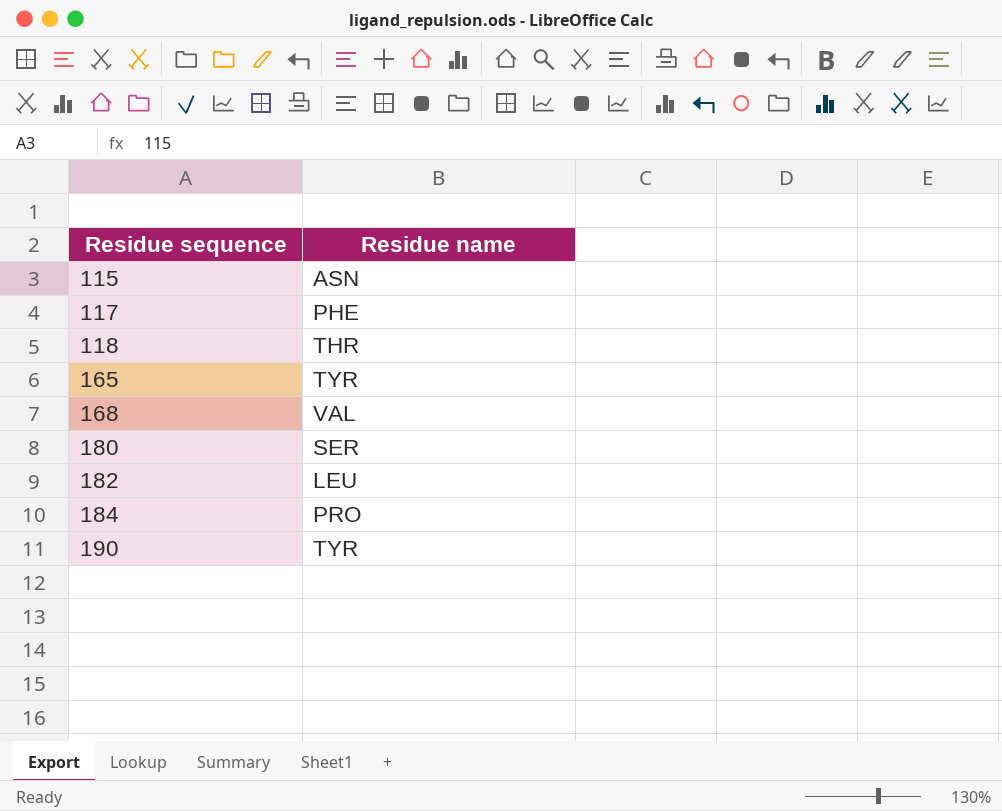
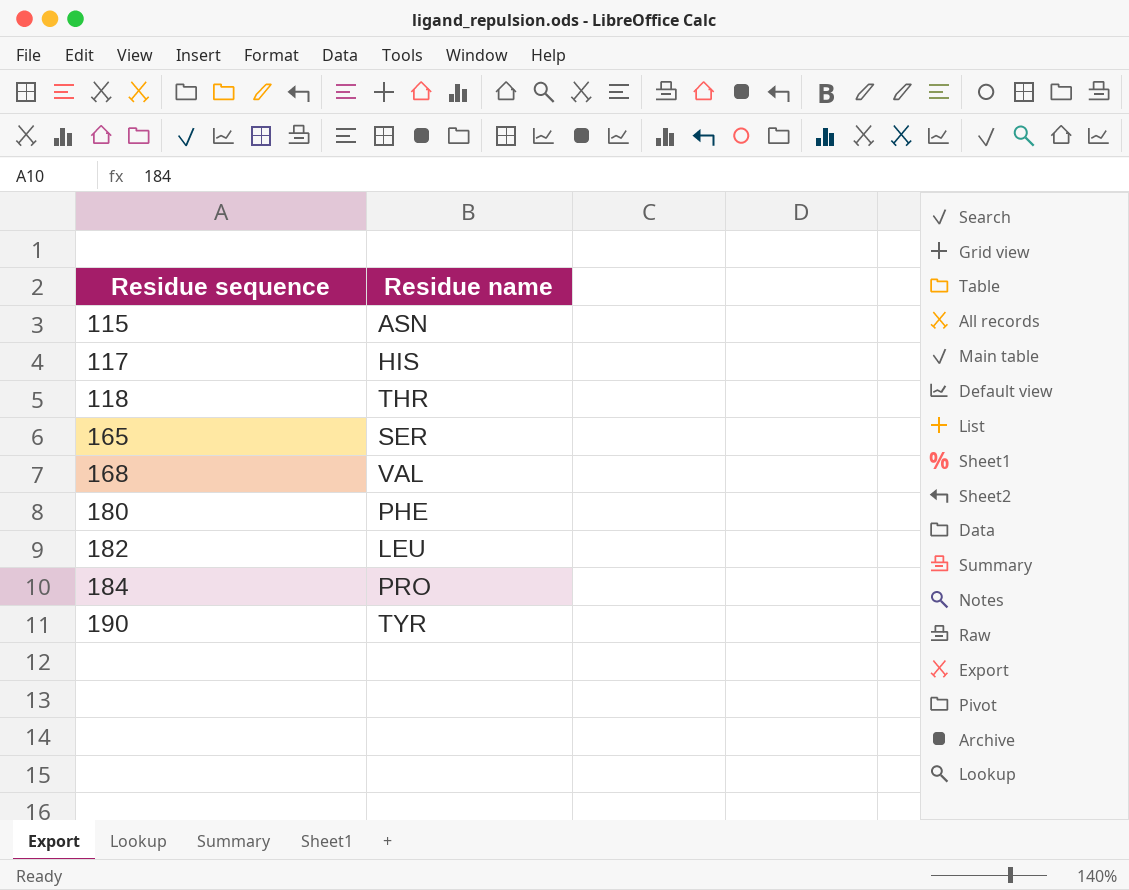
117 | Residue name: PHE -> HIS
165 | Residue name: TYR -> SER
180 | Residue name: SER -> PHE

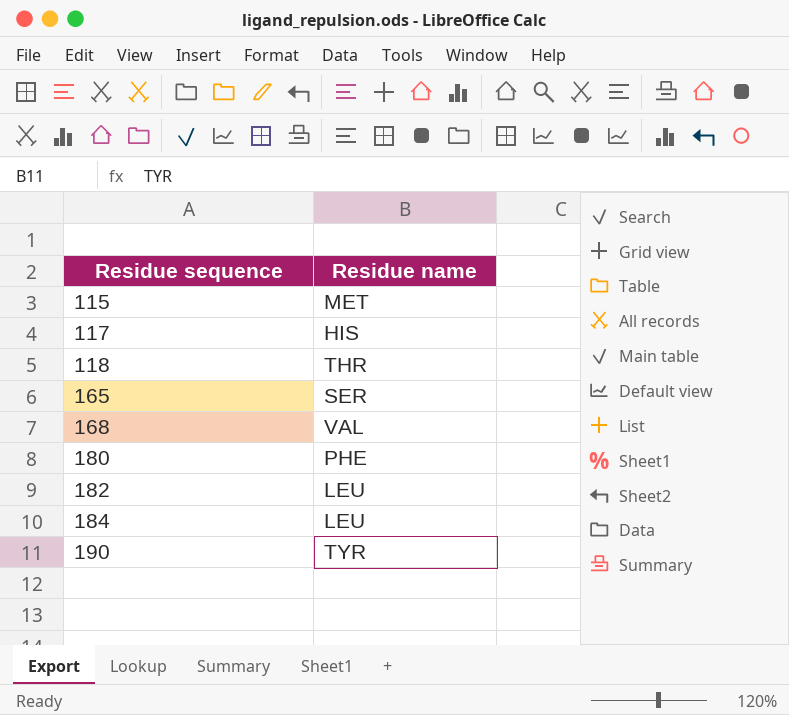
115 | Residue name: ASN -> MET
184 | Residue name: PRO -> LEU

